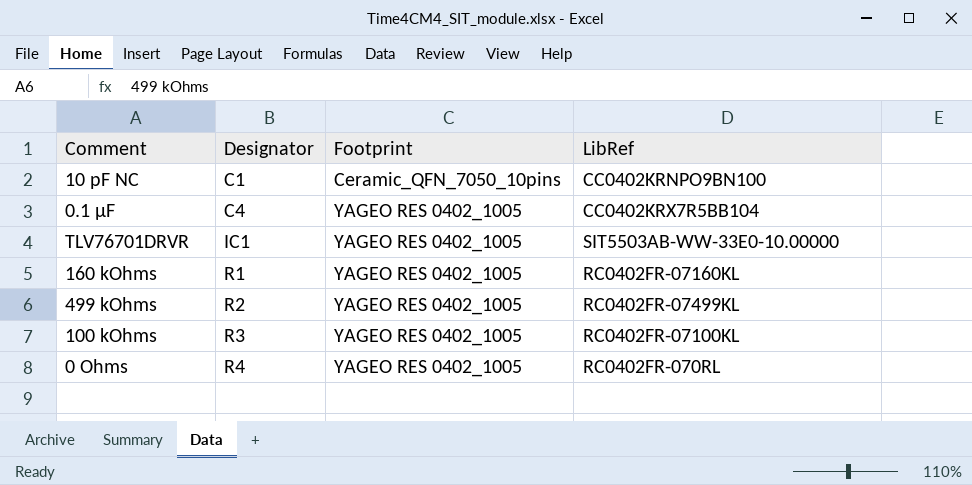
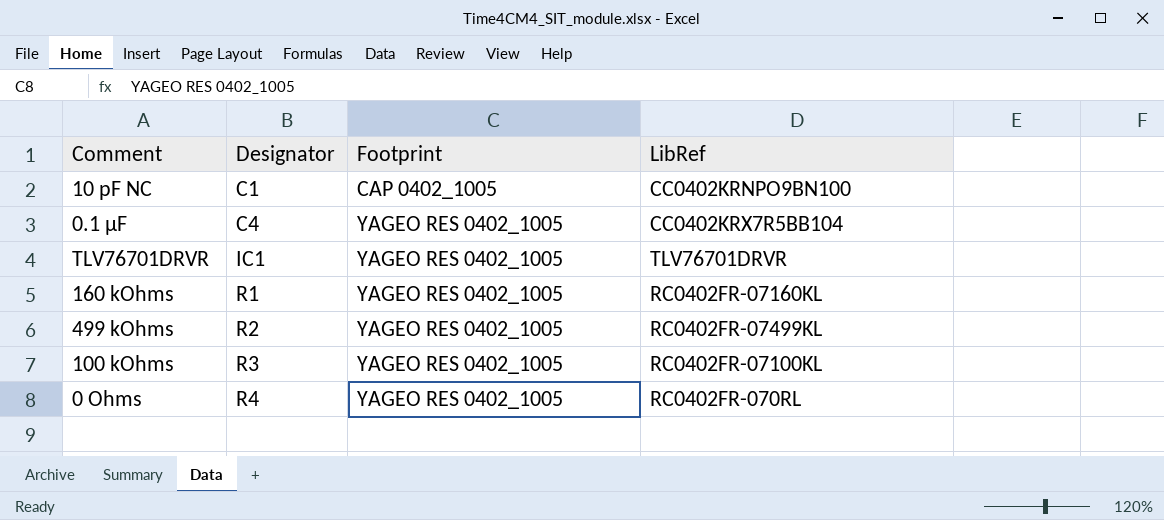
10 pF NC | Footprint: Ceramic_QFN_7050_10pins -> CAP 0402_1005
TLV76701DRVR | LibRef: SIT5503AB-WW-33E0-10.00000 -> TLV76701DRVR

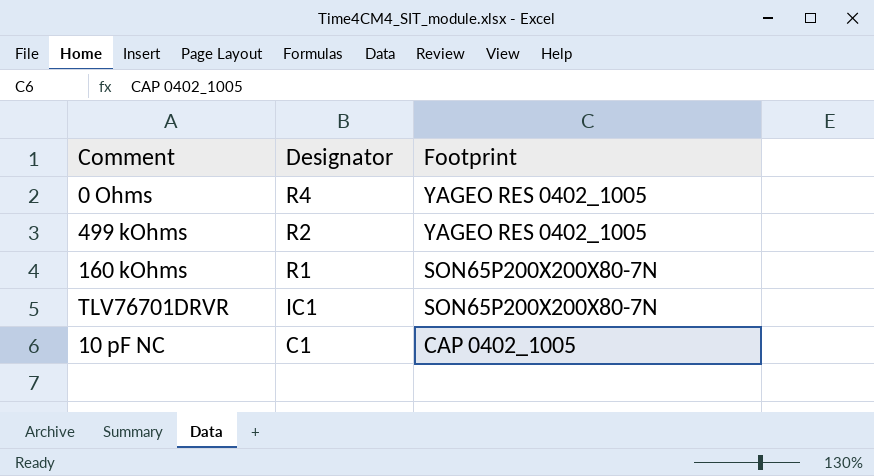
row order: Designator ascending -> Designator descending
column LibRef | position: 4 -> none
row 0.1 µF: C4 | YAGEO RES 0402_1005 | CC0402KRX7R5BB104 -> none
row 100 kOhms: R3 | YAGEO RES 0402_1005 | RC0402FR-07100KL -> none
160 kOhms | Footprint: YAGEO RES 0402_1005 -> SON65P200X200X80-7N
TLV76701DRVR | Footprint: YAGEO RES 0402_1005 -> SON65P200X200X80-7N

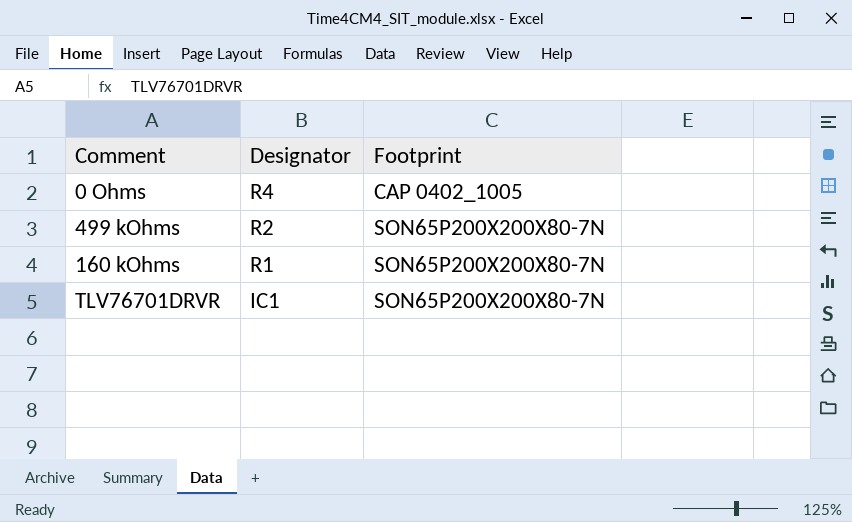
row 10 pF NC: C1 | CAP 0402_1005 -> none
0 Ohms | Footprint: YAGEO RES 0402_1005 -> CAP 0402_1005
499 kOhms | Footprint: YAGEO RES 0402_1005 -> SON65P200X200X80-7N

